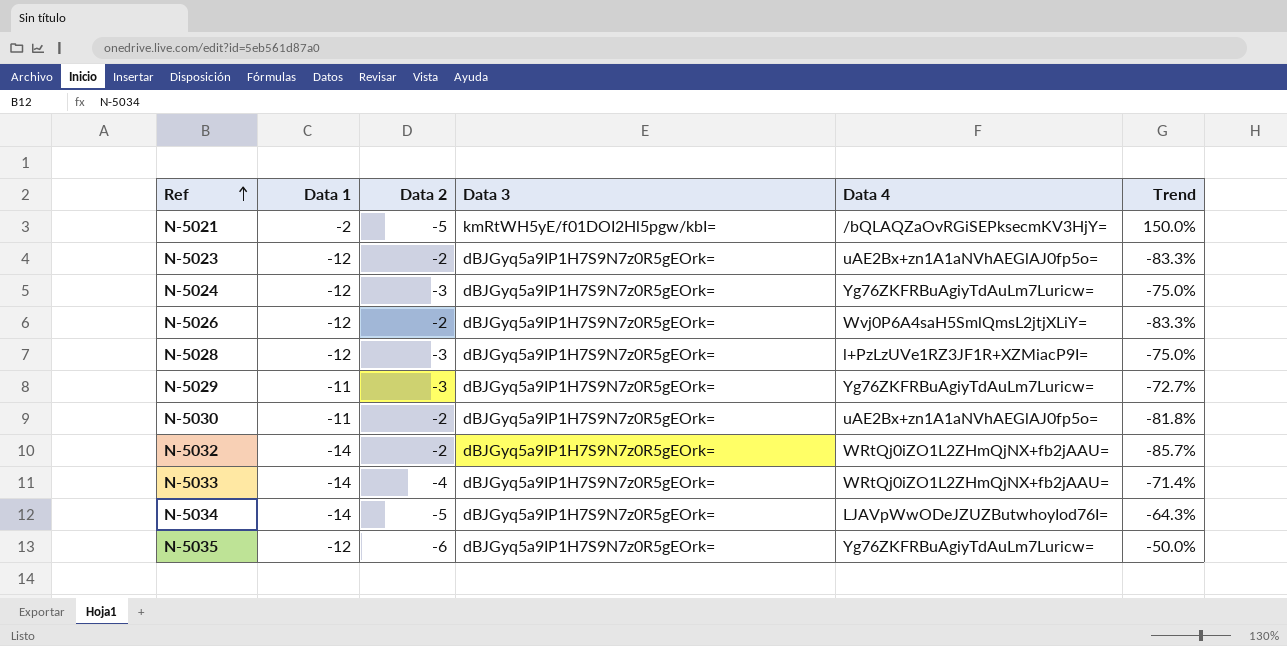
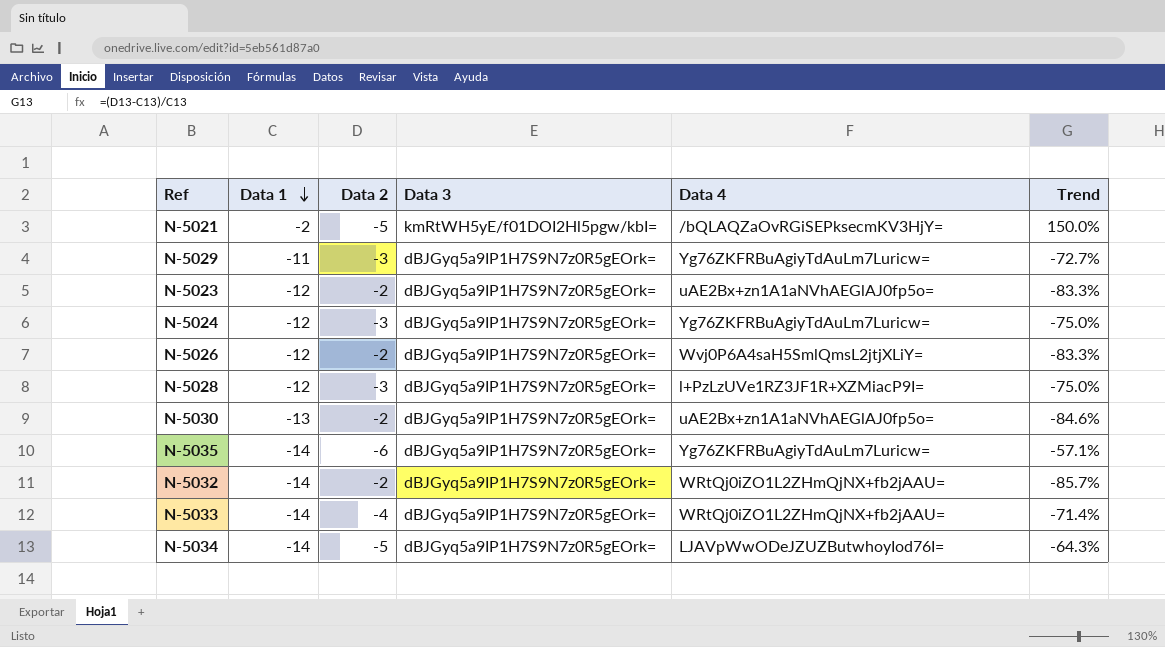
row order: Ref ascending -> Data 1 descending
N-5030 | Data 1: -11 -> -13
N-5030 | Trend: -81.8% -> -84.6%
N-5035 | Data 1: -12 -> -14
N-5035 | Trend: -50.0% -> -57.1%

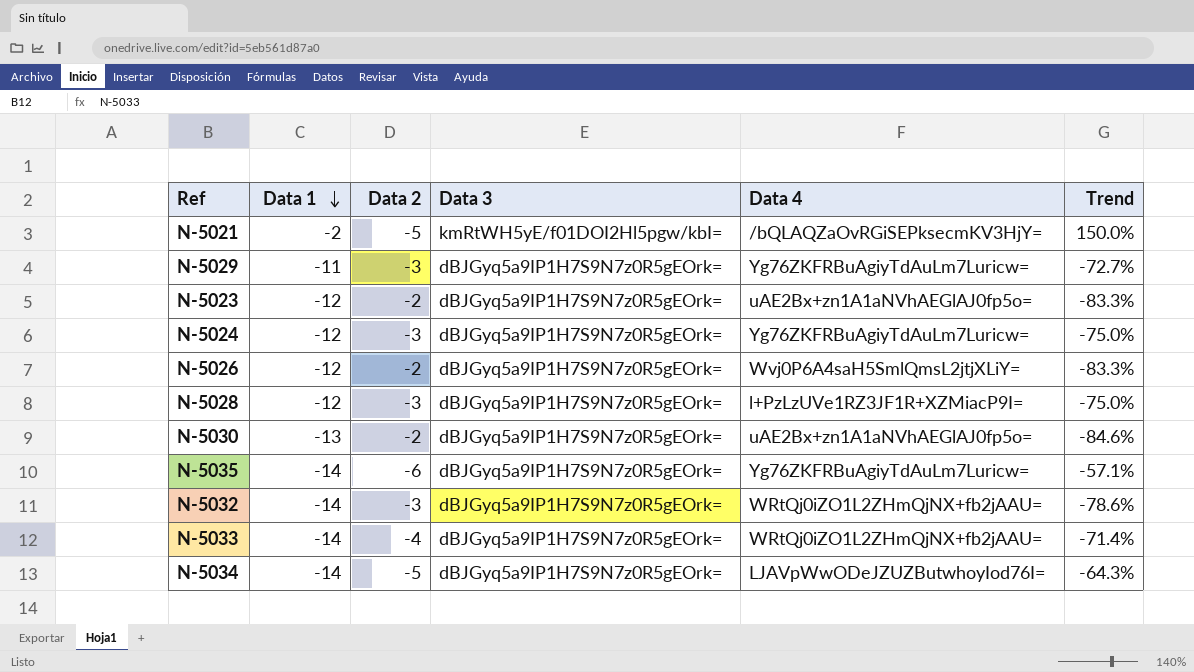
N-5032 | Data 2: -2 -> -3
N-5032 | Trend: -85.7% -> -78.6%

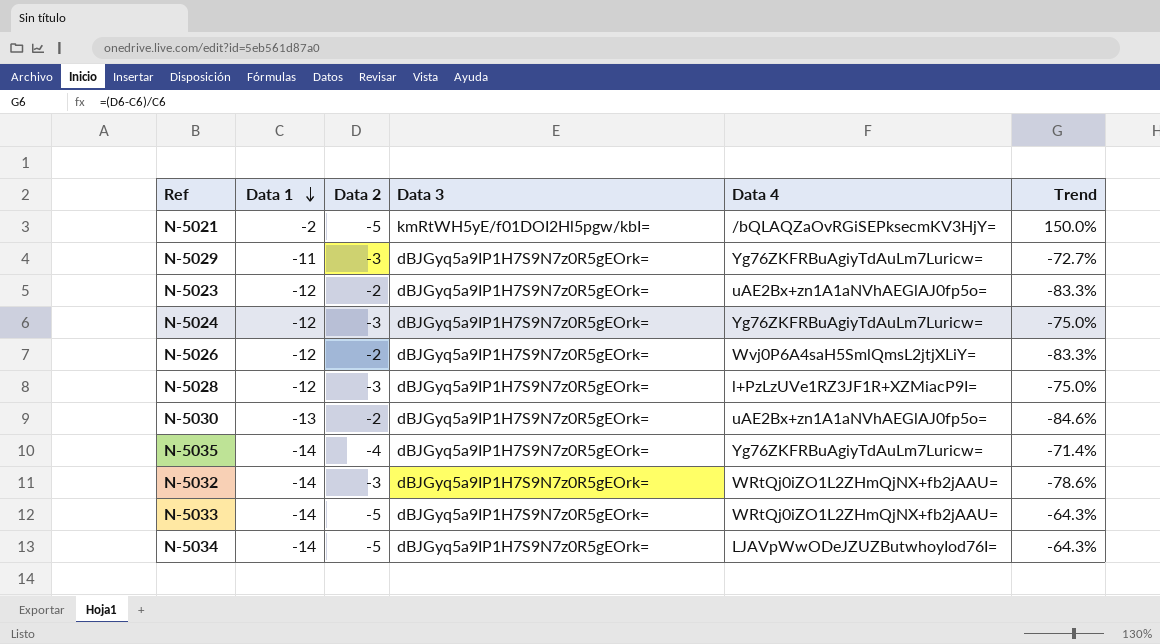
N-5035 | Data 2: -6 -> -4
N-5035 | Trend: -57.1% -> -71.4%
N-5033 | Data 2: -4 -> -5
N-5033 | Trend: -71.4% -> -64.3%

